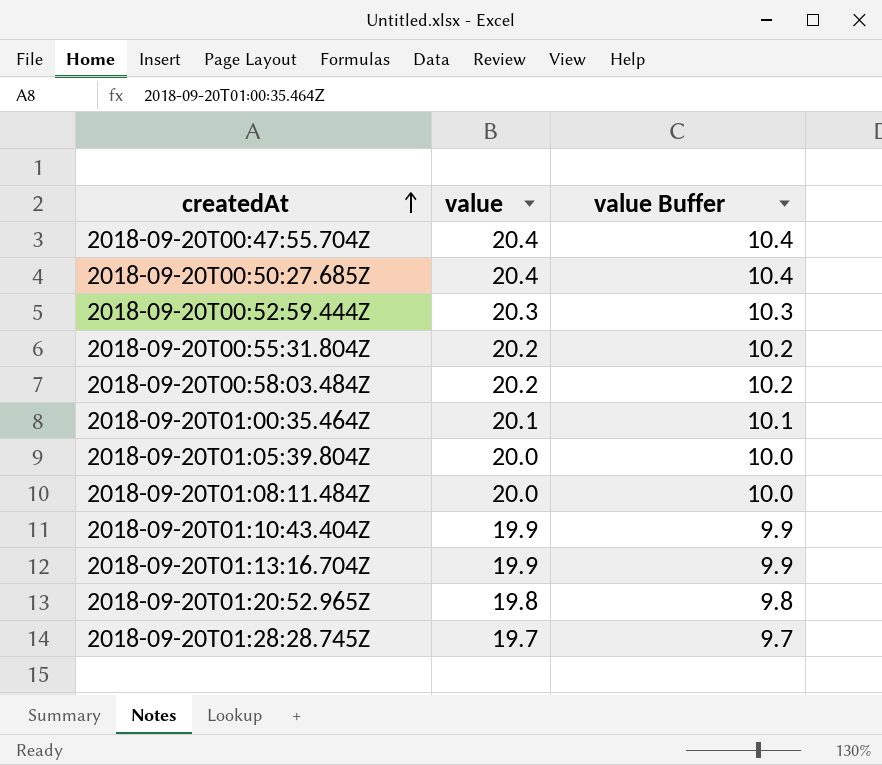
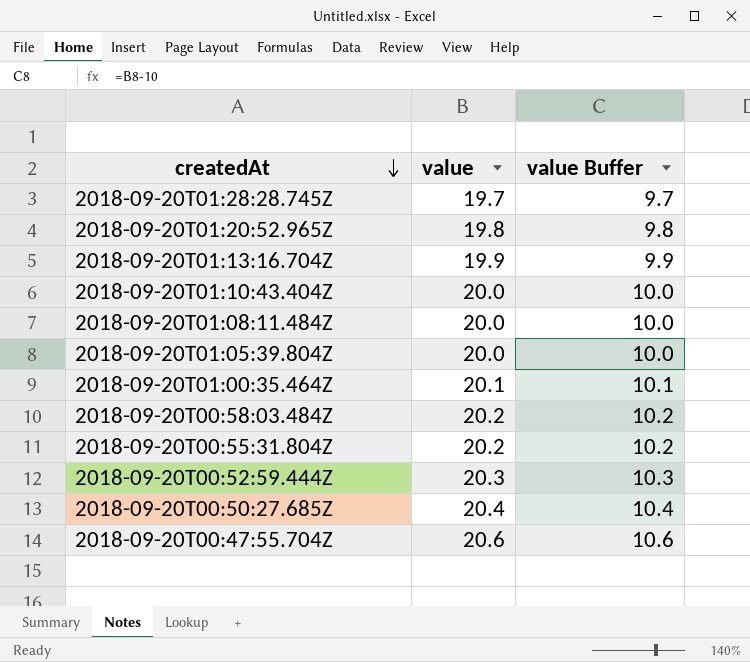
row order: createdAt ascending -> createdAt descending
2018-09-20T01:10:43.404Z | value: 19.9 -> 20.0
2018-09-20T01:10:43.404Z | value Buffer: 9.9 -> 10.0
2018-09-20T00:47:55.704Z | value: 20.4 -> 20.6
2018-09-20T00:47:55.704Z | value Buffer: 10.4 -> 10.6

